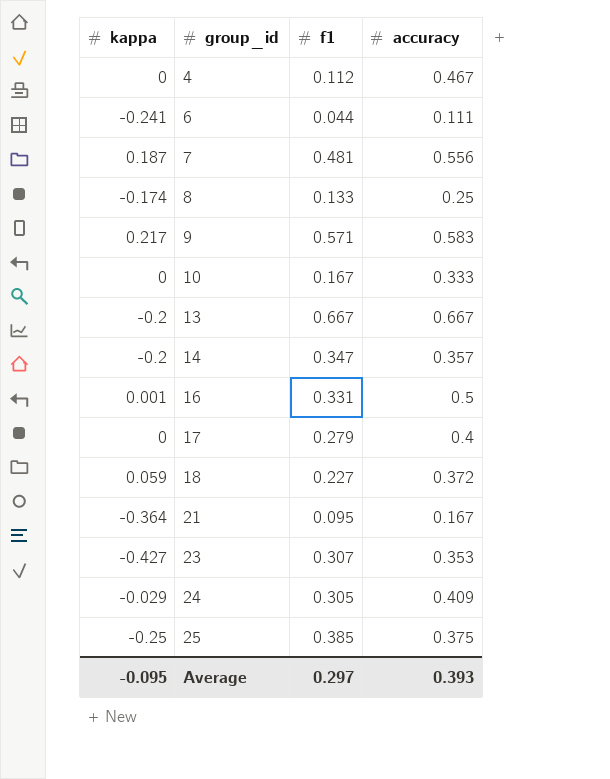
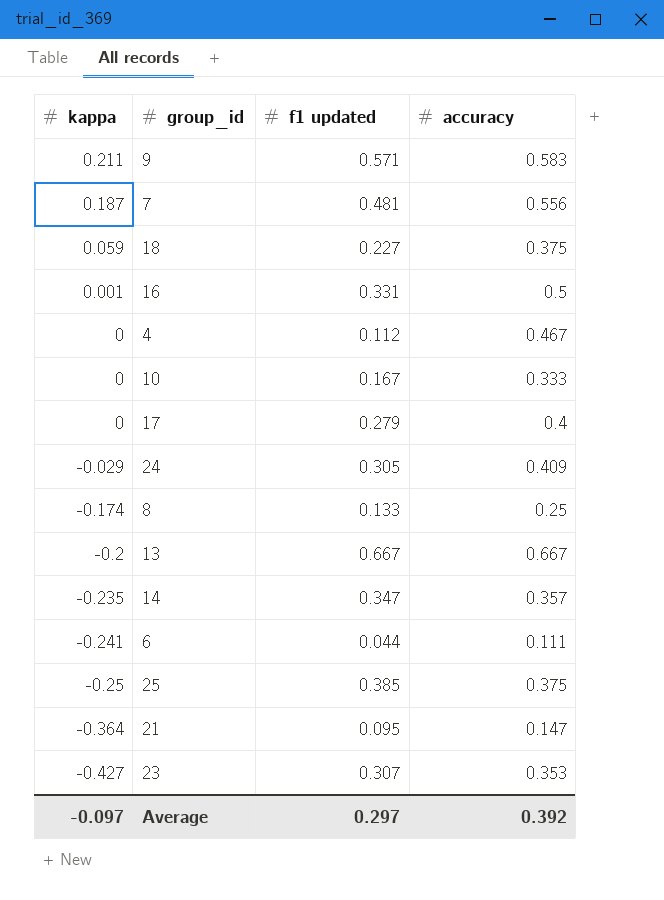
row order: group_id ascending -> kappa descending
column name: f1 -> f1 updated
9 | kappa: 0.217 -> 0.211
18 | accuracy: 0.372 -> 0.375
14 | kappa: -0.2 -> -0.235
21 | accuracy: 0.167 -> 0.147
Average | kappa: -0.095 -> -0.097
Average | accuracy: 0.393 -> 0.392

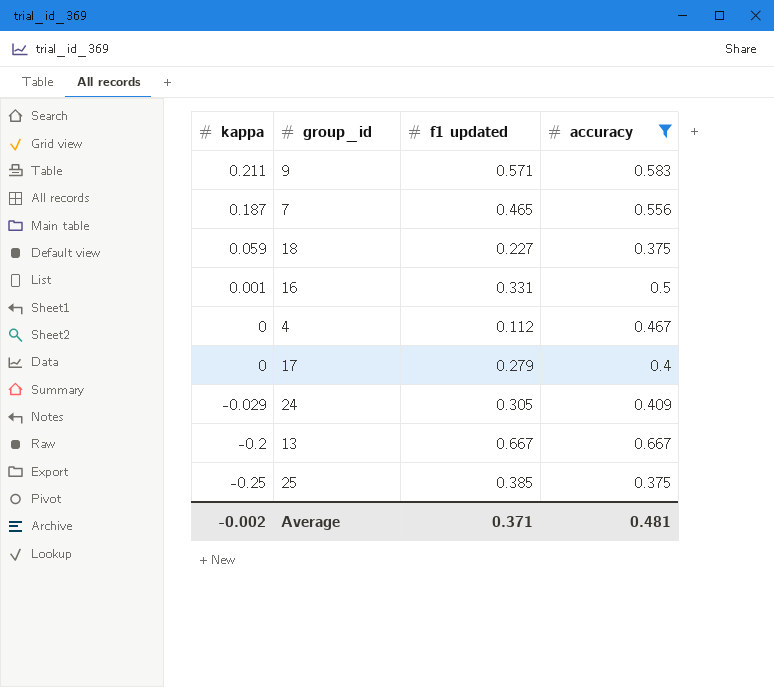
filter: none -> accuracy >= 0.375
7 | f1 updated: 0.481 -> 0.465
Average | kappa: -0.097 -> -0.002
Average | f1 updated: 0.297 -> 0.371
Average | accuracy: 0.392 -> 0.481

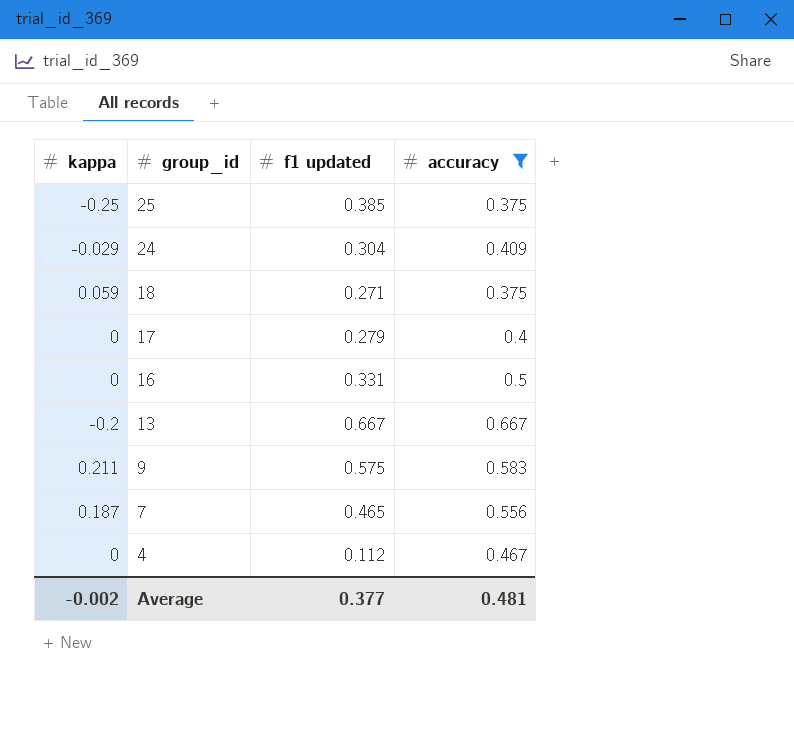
row order: kappa descending -> group_id descending
24 | f1 updated: 0.305 -> 0.304
18 | f1 updated: 0.227 -> 0.271
16 | kappa: 0.001 -> 0
9 | f1 updated: 0.571 -> 0.575
Average | f1 updated: 0.371 -> 0.377

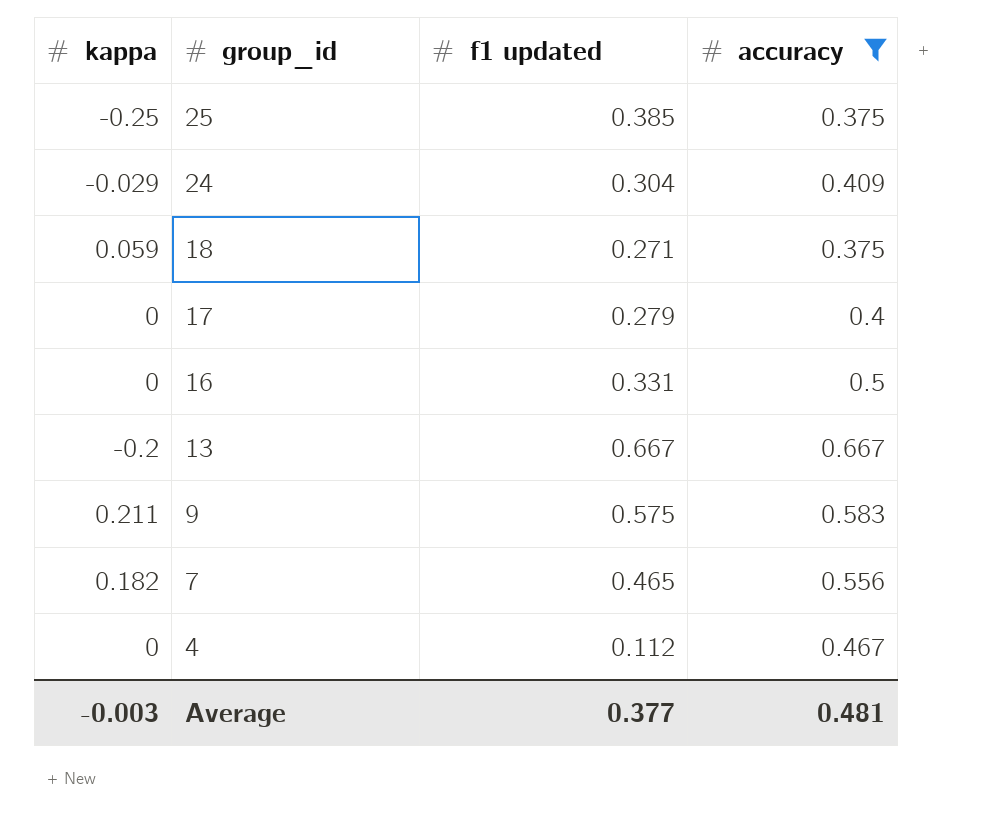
7 | kappa: 0.187 -> 0.182
Average | kappa: -0.002 -> -0.003

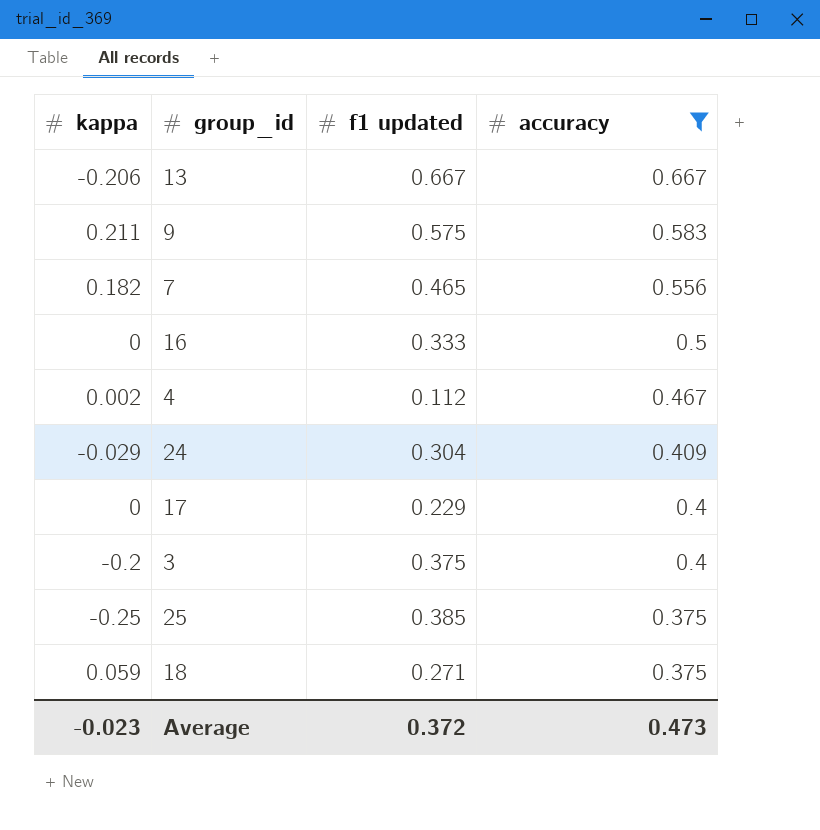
row order: group_id descending -> accuracy descending
13 | kappa: -0.2 -> -0.206
16 | f1 updated: 0.331 -> 0.333
4 | kappa: 0 -> 0.002
17 | f1 updated: 0.279 -> 0.229
row 3: none -> -0.2 | 0.375 | 0.4
Average | kappa: -0.003 -> -0.023
Average | f1 updated: 0.377 -> 0.372
Average | accuracy: 0.481 -> 0.473

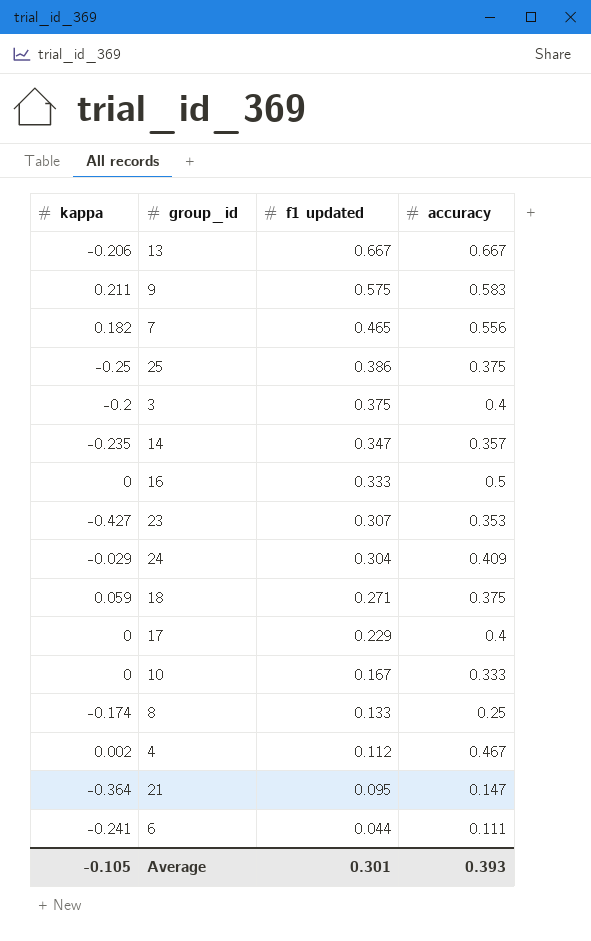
filter: accuracy >= 0.375 -> none
row order: accuracy descending -> f1 updated descending
25 | f1 updated: 0.385 -> 0.386
Average | kappa: -0.023 -> -0.105
Average | f1 updated: 0.372 -> 0.301
Average | accuracy: 0.473 -> 0.393

